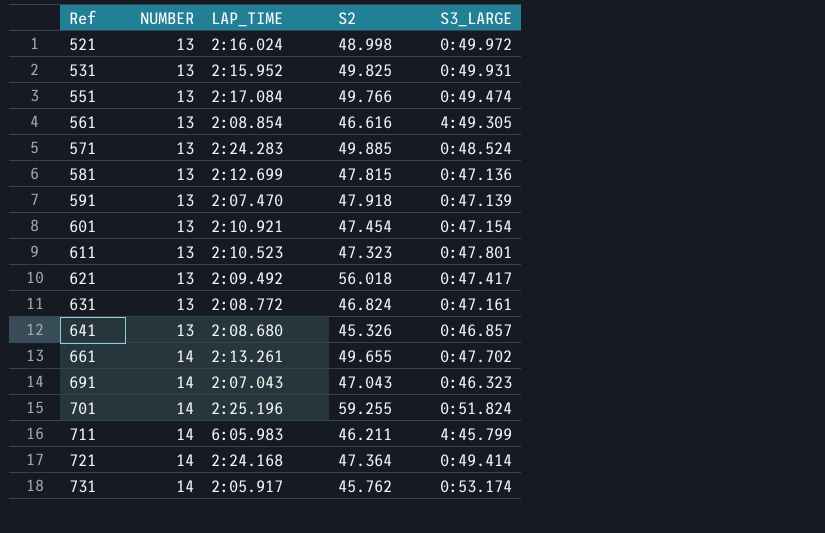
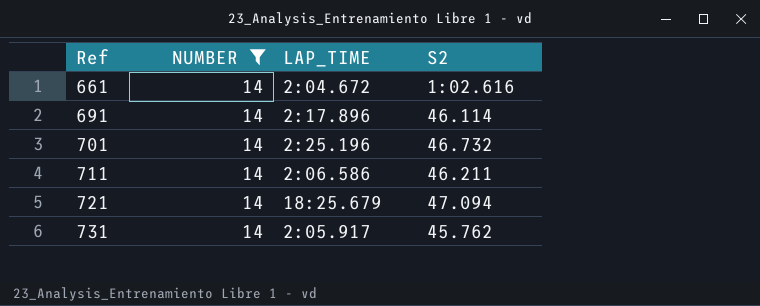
filter: none -> NUMBER = 14
column S3_LARGE | position: 5 -> none
661 | LAP_TIME: 2:13.261 -> 2:04.672
661 | S2: 49.655 -> 1:02.616
691 | LAP_TIME: 2:07.043 -> 2:17.896
691 | S2: 47.043 -> 46.114
701 | S2: 59.255 -> 46.732
711 | LAP_TIME: 6:05.983 -> 2:06.586
721 | LAP_TIME: 2:24.168 -> 18:25.679
721 | S2: 47.364 -> 47.094

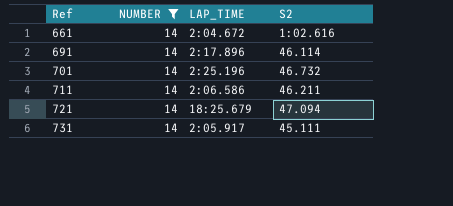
731 | S2: 45.762 -> 45.111

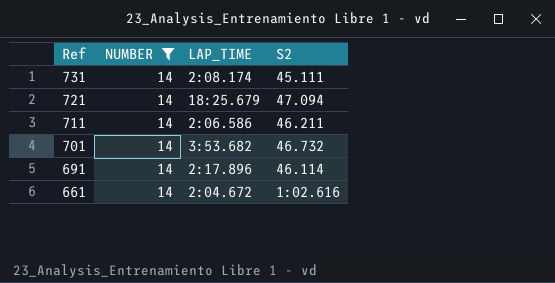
row order: Ref ascending -> Ref descending
731 | LAP_TIME: 2:05.917 -> 2:08.174
701 | LAP_TIME: 2:25.196 -> 3:53.682

